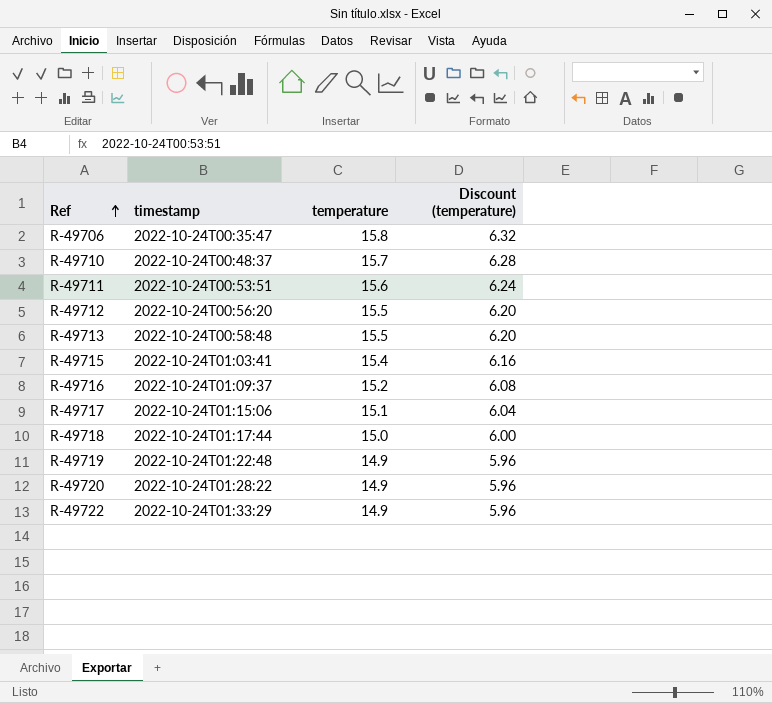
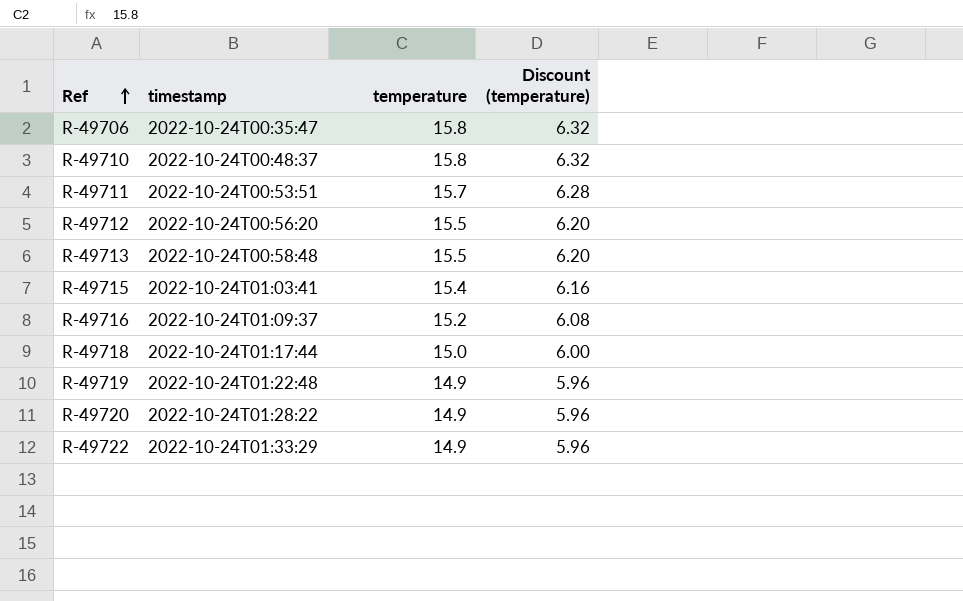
row R-49717: 2022-10-24T01:15:06 | 15.1 | 6.04 -> none
R-49710 | temperature: 15.7 -> 15.8
R-49710 | Discount (temperature): 6.28 -> 6.32
R-49711 | temperature: 15.6 -> 15.7
R-49711 | Discount (temperature): 6.24 -> 6.28

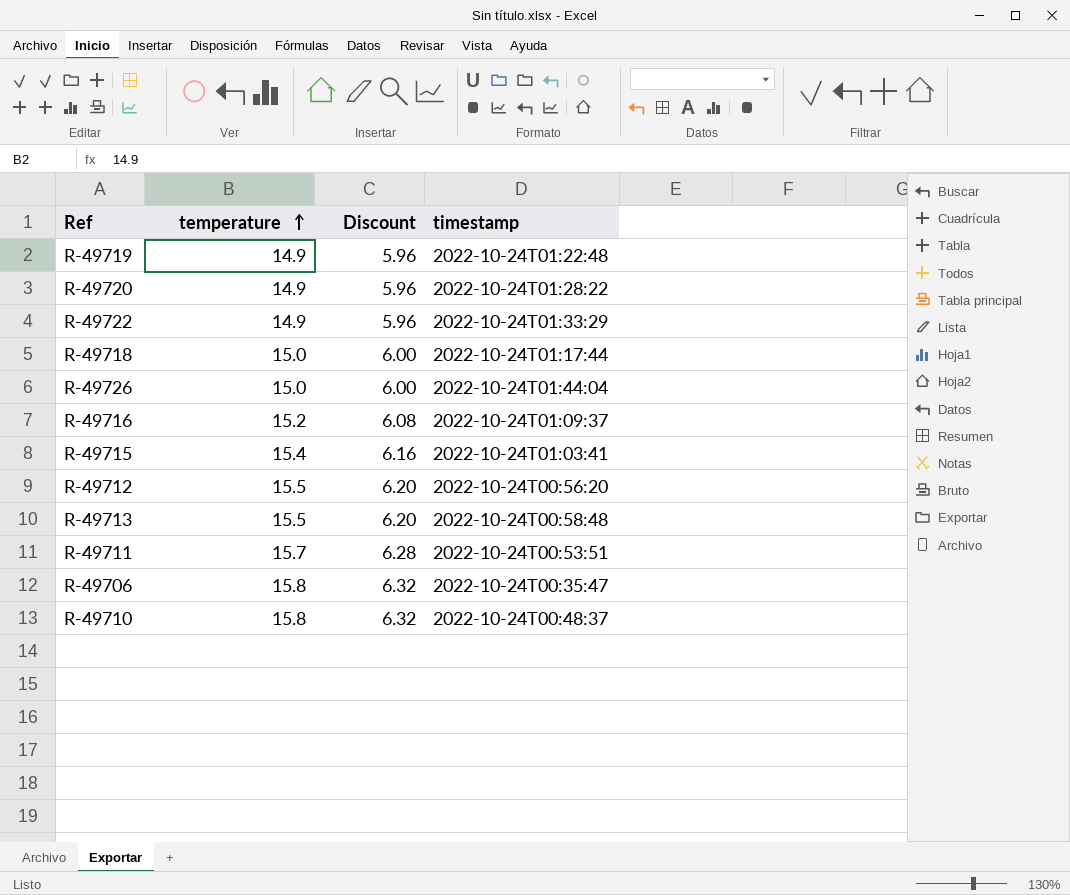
row order: Ref ascending -> temperature ascending
column name: Discount (temperature) -> Discount
column timestamp | position: 2 -> 4
row R-49726: none -> 15.0 | 6.00 | 2022-10-24T01:44:04

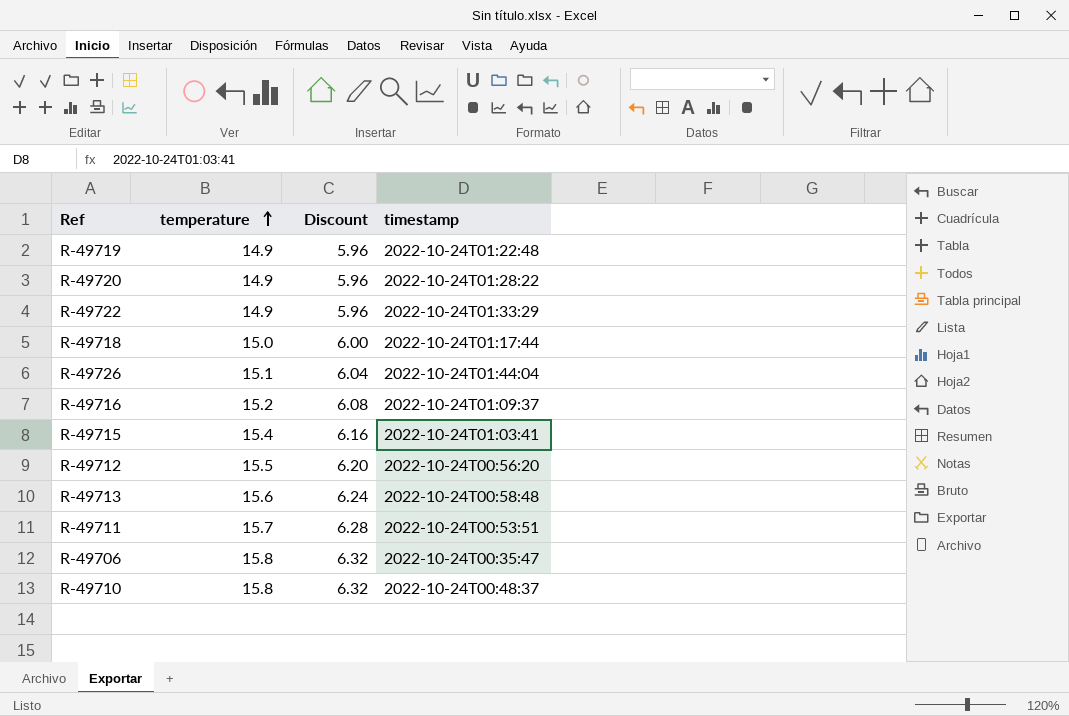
R-49726 | temperature: 15.0 -> 15.1
R-49726 | Discount: 6.00 -> 6.04
R-49713 | temperature: 15.5 -> 15.6
R-49713 | Discount: 6.20 -> 6.24

